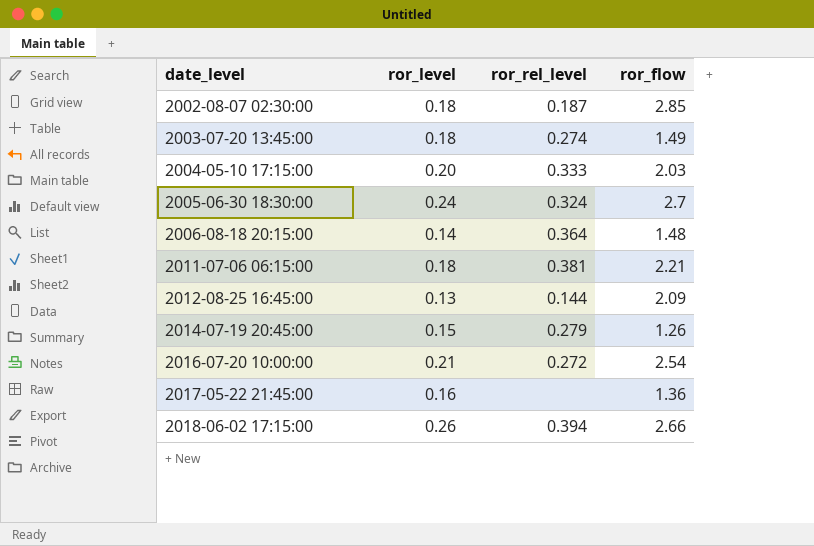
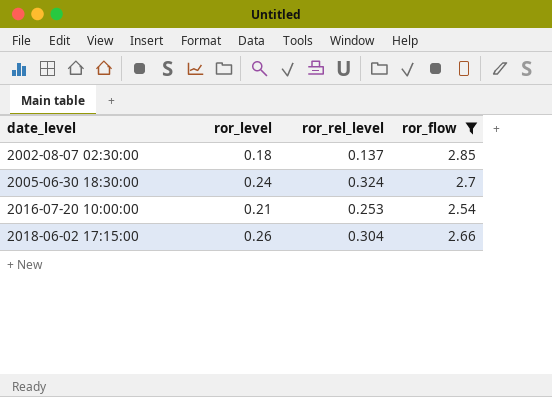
filter: none -> ror_flow >= 2.54
2002-08-07 02:30:00 | ror_rel_level: 0.187 -> 0.137
2016-07-20 10:00:00 | ror_rel_level: 0.272 -> 0.253
2018-06-02 17:15:00 | ror_rel_level: 0.394 -> 0.304

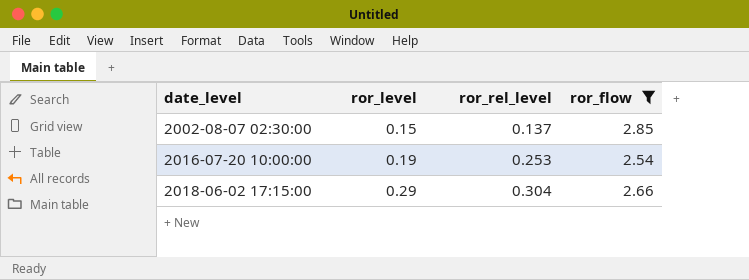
row 2005-06-30 18:30:00: 0.24 | 0.324 | 2.7 -> none
2002-08-07 02:30:00 | ror_level: 0.18 -> 0.15
2016-07-20 10:00:00 | ror_level: 0.21 -> 0.19
2018-06-02 17:15:00 | ror_level: 0.26 -> 0.29

